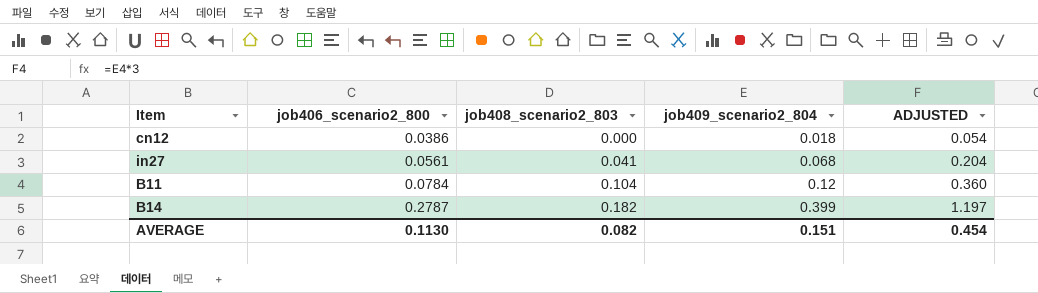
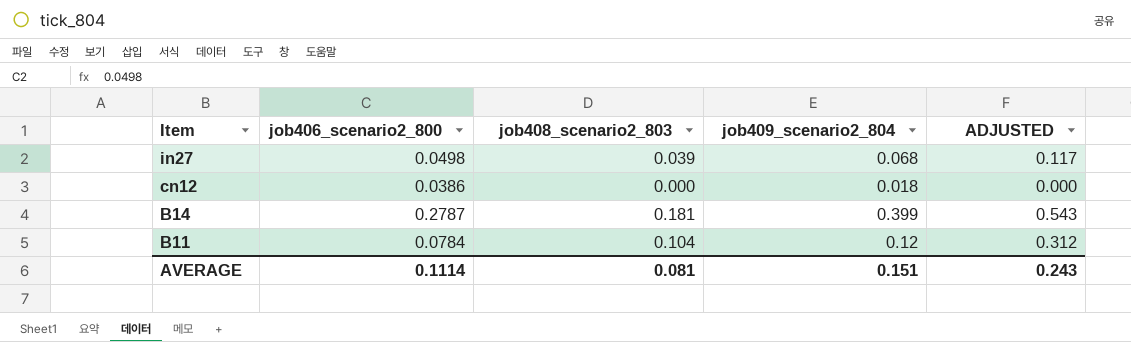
row order: job406_scenario2_800 ascending -> Item descending
column ADJUSTED | formula: [job409_scenario2_804] * 3 -> [job408_scenario2_803] * 3
in27 | job406_scenario2_800: 0.0561 -> 0.0498
in27 | job408_scenario2_803: 0.041 -> 0.039
B14 | job408_scenario2_803: 0.182 -> 0.181
AVERAGE | job406_scenario2_800: 0.1130 -> 0.1114
AVERAGE | job408_scenario2_803: 0.082 -> 0.081
AVERAGE | ADJUSTED: 0.454 -> 0.243

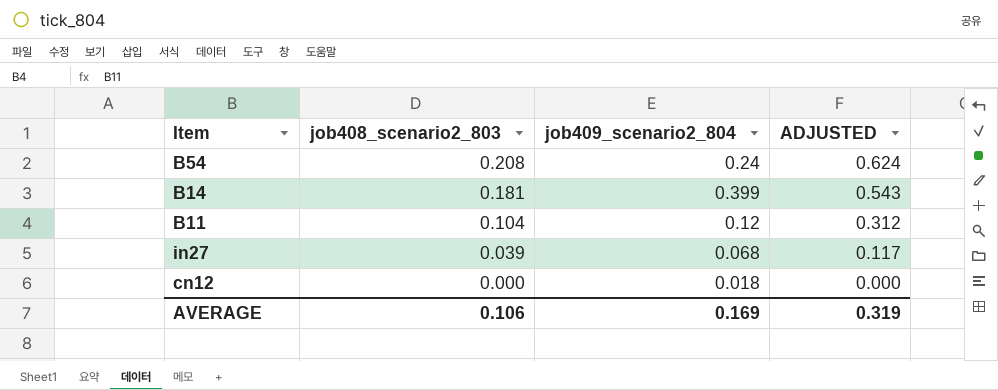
row order: Item descending -> job408_scenario2_803 descending
column job406_scenario2_800 | position: 2 -> none
row B54: none -> 0.208 | 0.24 | 0.624
AVERAGE | job408_scenario2_803: 0.081 -> 0.106
AVERAGE | job409_scenario2_804: 0.151 -> 0.169
AVERAGE | ADJUSTED: 0.243 -> 0.319

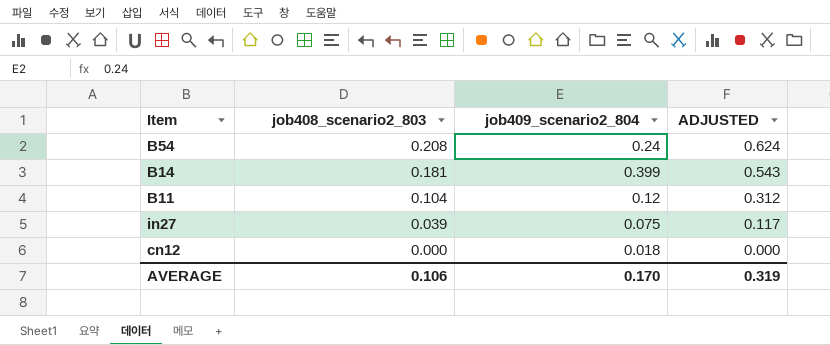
in27 | job409_scenario2_804: 0.068 -> 0.075
AVERAGE | job409_scenario2_804: 0.169 -> 0.170

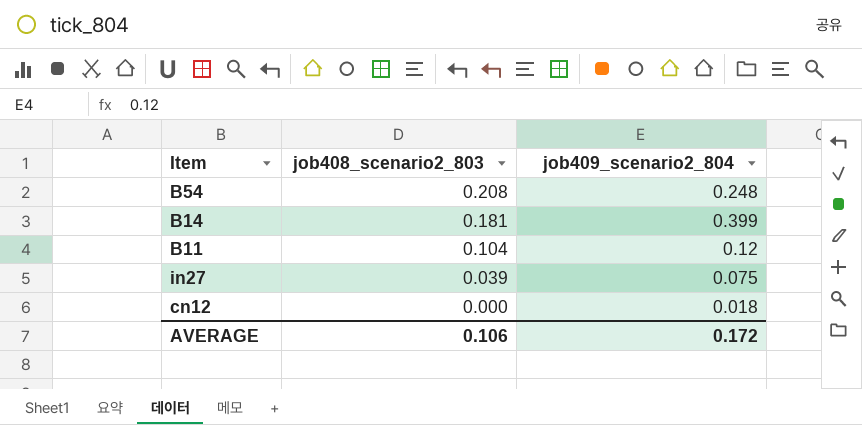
column ADJUSTED | formula: [job408_scenario2_803] * 3 -> none
B54 | job409_scenario2_804: 0.24 -> 0.248
AVERAGE | job409_scenario2_804: 0.170 -> 0.172

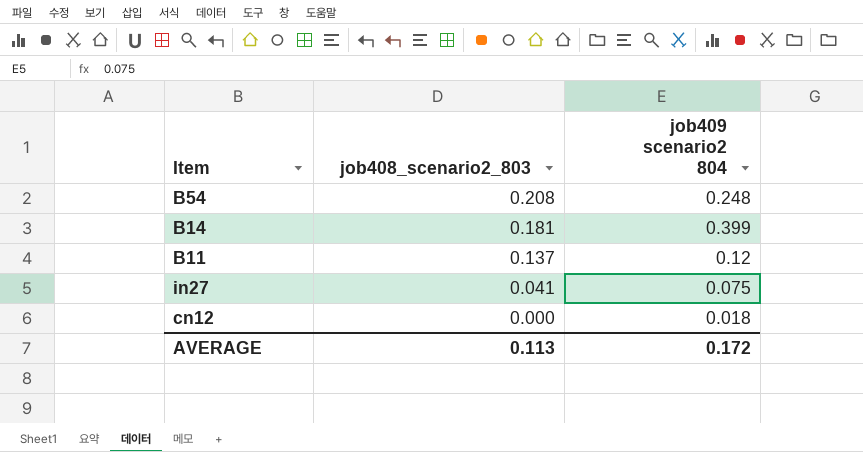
column name: job409_scenario2_804 -> job409 scenario2 804
B11 | job408_scenario2_803: 0.104 -> 0.137
in27 | job408_scenario2_803: 0.039 -> 0.041
AVERAGE | job408_scenario2_803: 0.106 -> 0.113

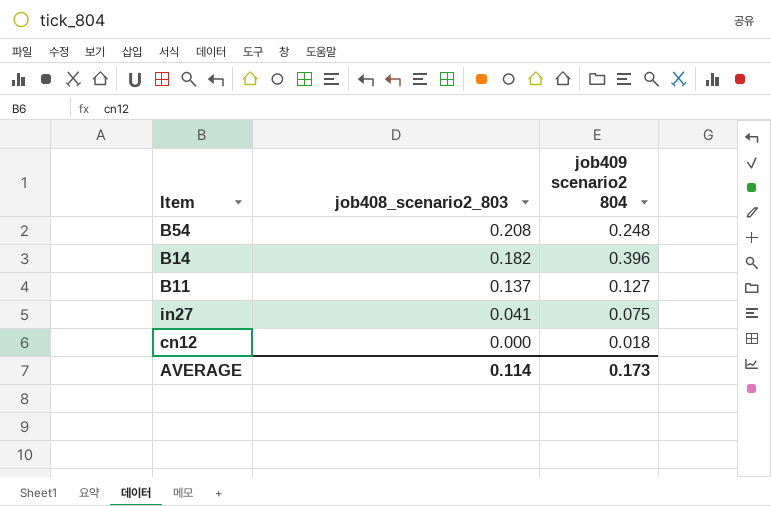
B14 | job408_scenario2_803: 0.181 -> 0.182
B14 | job409 scenario2 804: 0.399 -> 0.396
B11 | job409 scenario2 804: 0.12 -> 0.127
AVERAGE | job408_scenario2_803: 0.113 -> 0.114
AVERAGE | job409 scenario2 804: 0.172 -> 0.173

